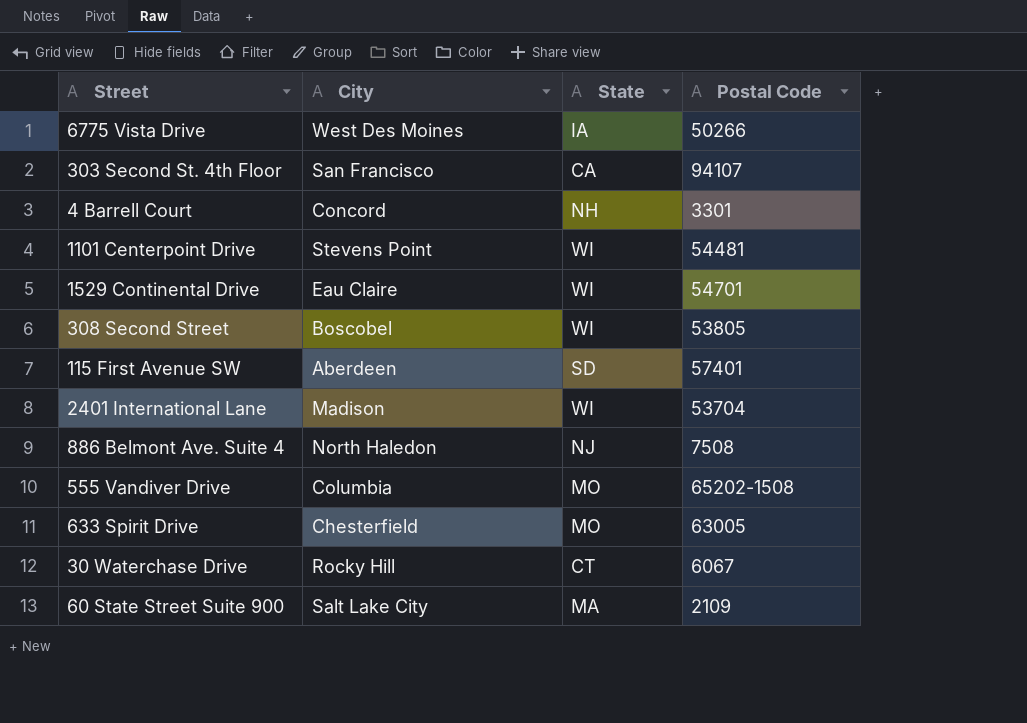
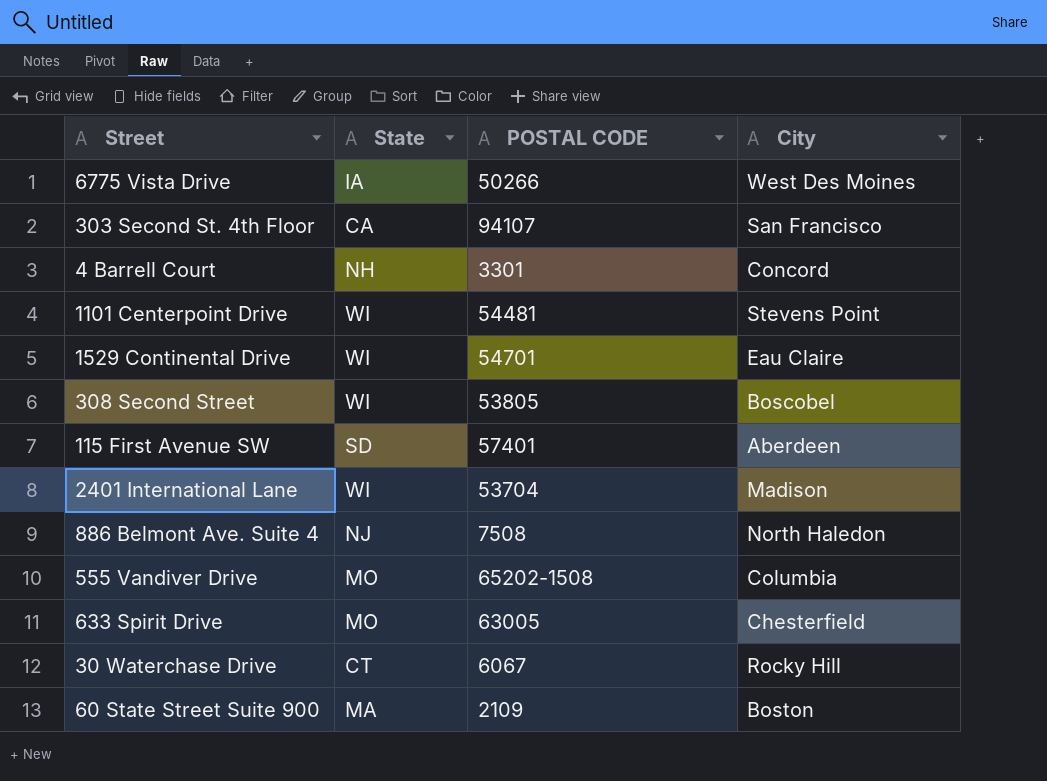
column name: Postal Code -> POSTAL CODE
column City | position: 2 -> 4
60 State Street Suite 900 | City: Salt Lake City -> Boston

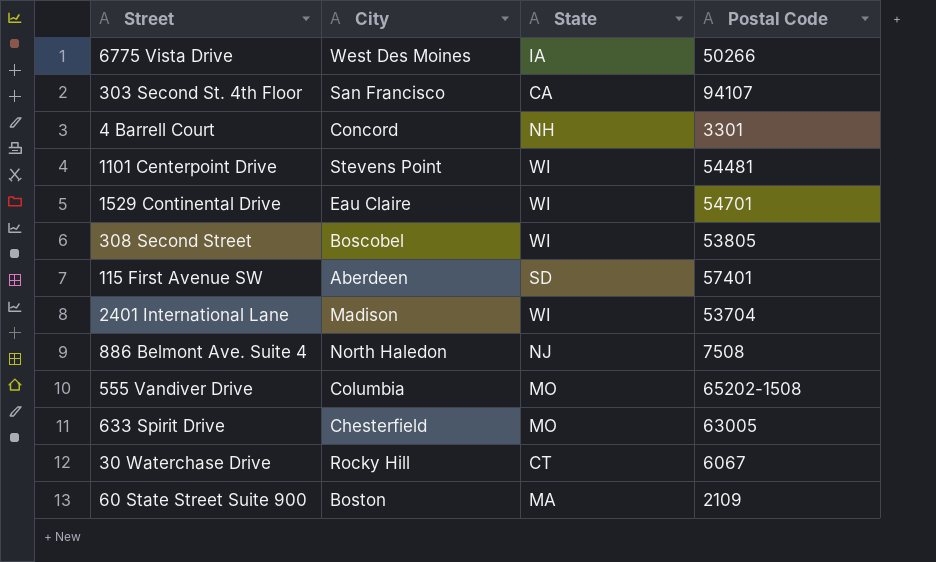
column City | position: 4 -> 2
column name: POSTAL CODE -> Postal Code

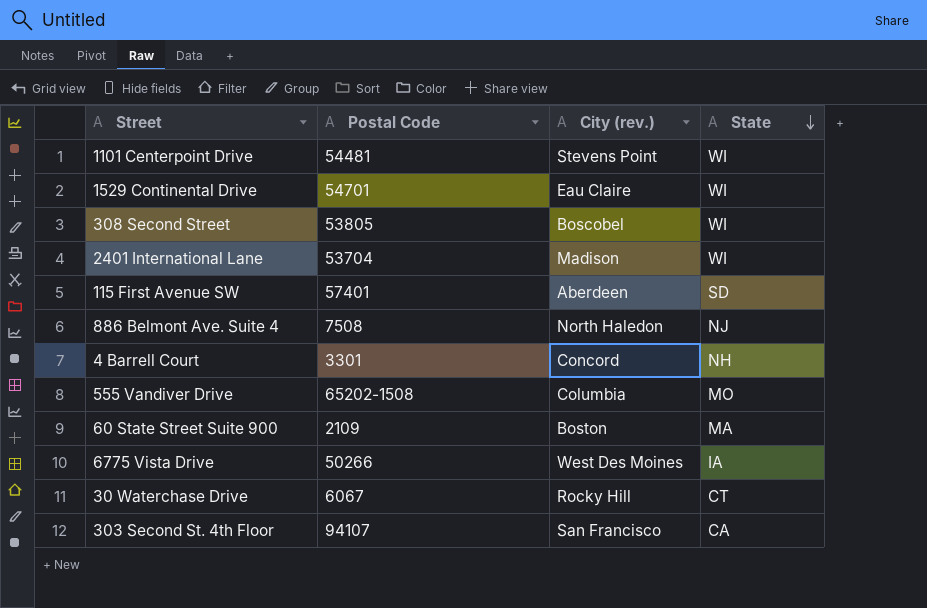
row order: none -> State descending
column Postal Code | position: 4 -> 2
column name: City -> City (rev.)
row 633 Spirit Drive: Chesterfield | MO | 63005 -> none

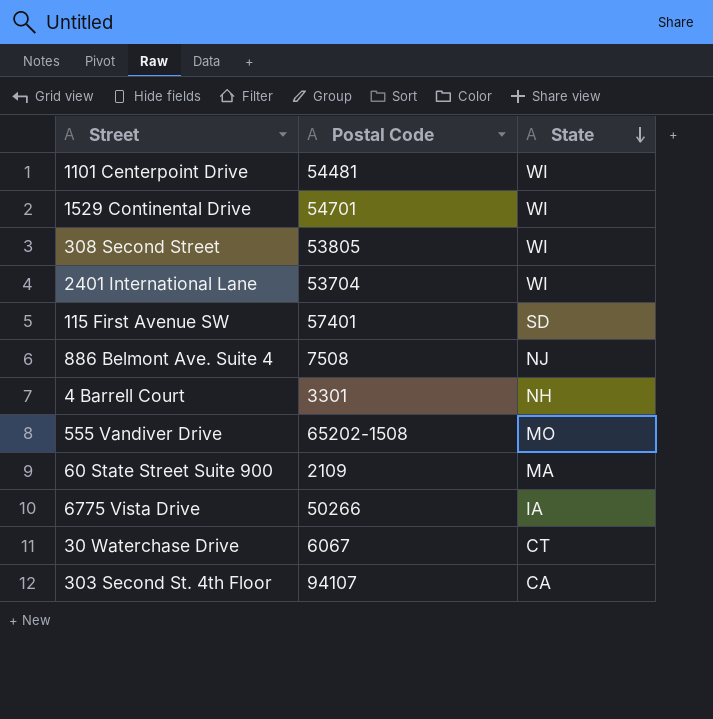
column City (rev.) | position: 3 -> none

